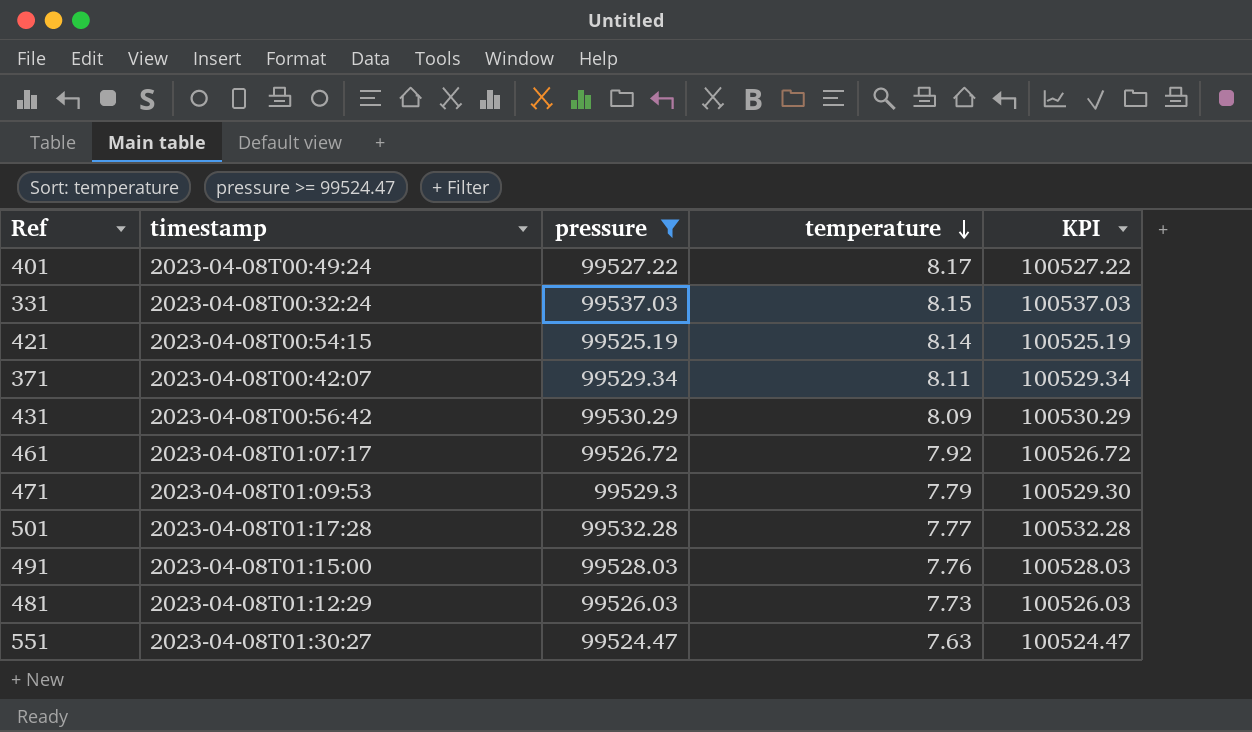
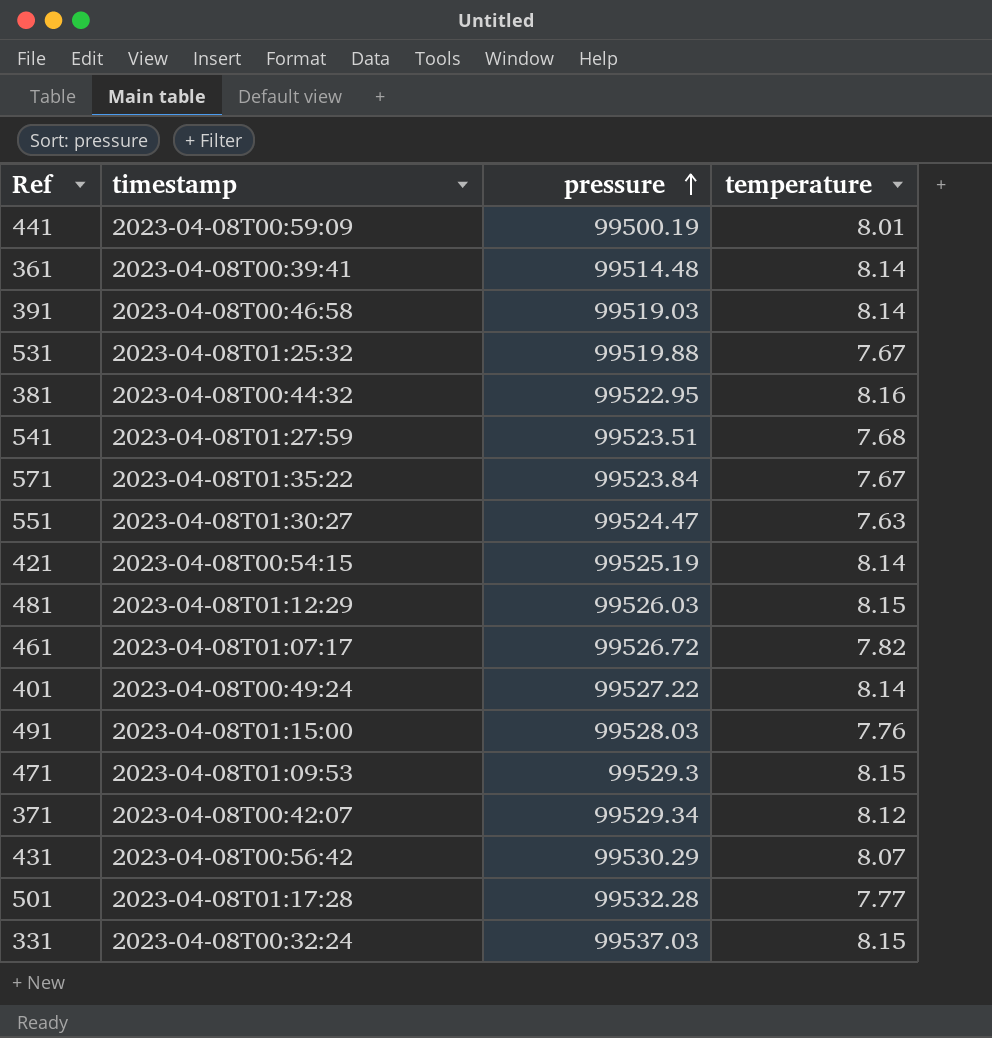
filter: pressure >= 99524.47 -> none
row order: temperature descending -> pressure ascending
column KPI | formula: [pressure] + 1000 -> none
481 | temperature: 7.73 -> 8.15
461 | temperature: 7.92 -> 7.82
401 | temperature: 8.17 -> 8.14
471 | temperature: 7.79 -> 8.15
371 | temperature: 8.11 -> 8.12
431 | temperature: 8.09 -> 8.07

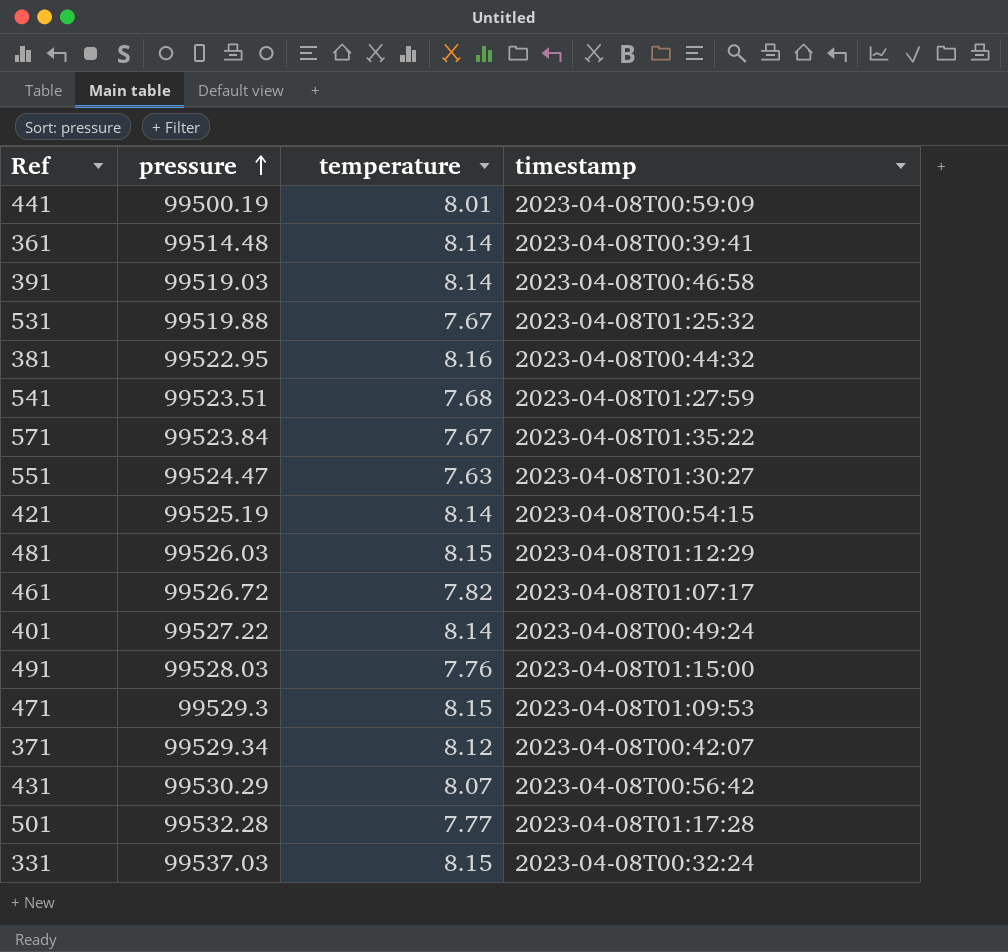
column timestamp | position: 2 -> 4

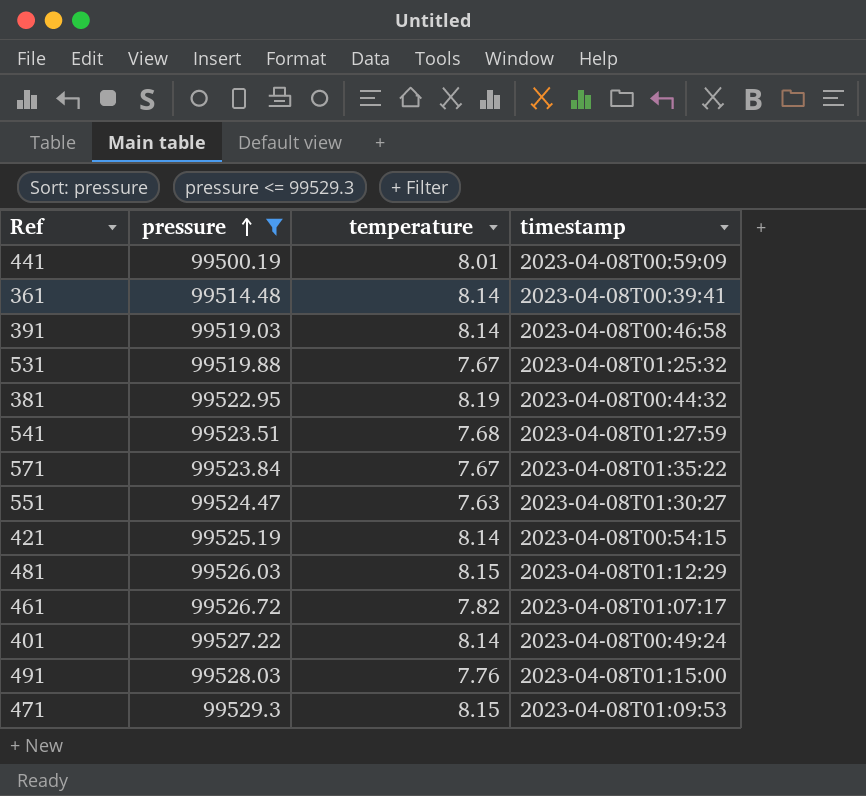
filter: none -> pressure <= 99529.3
381 | temperature: 8.16 -> 8.19

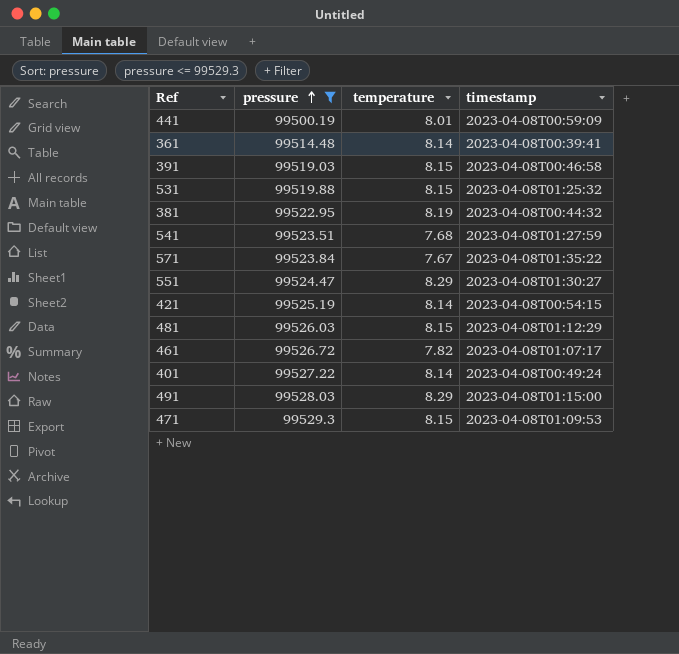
391 | temperature: 8.14 -> 8.15
531 | temperature: 7.67 -> 8.15
551 | temperature: 7.63 -> 8.29
491 | temperature: 7.76 -> 8.29

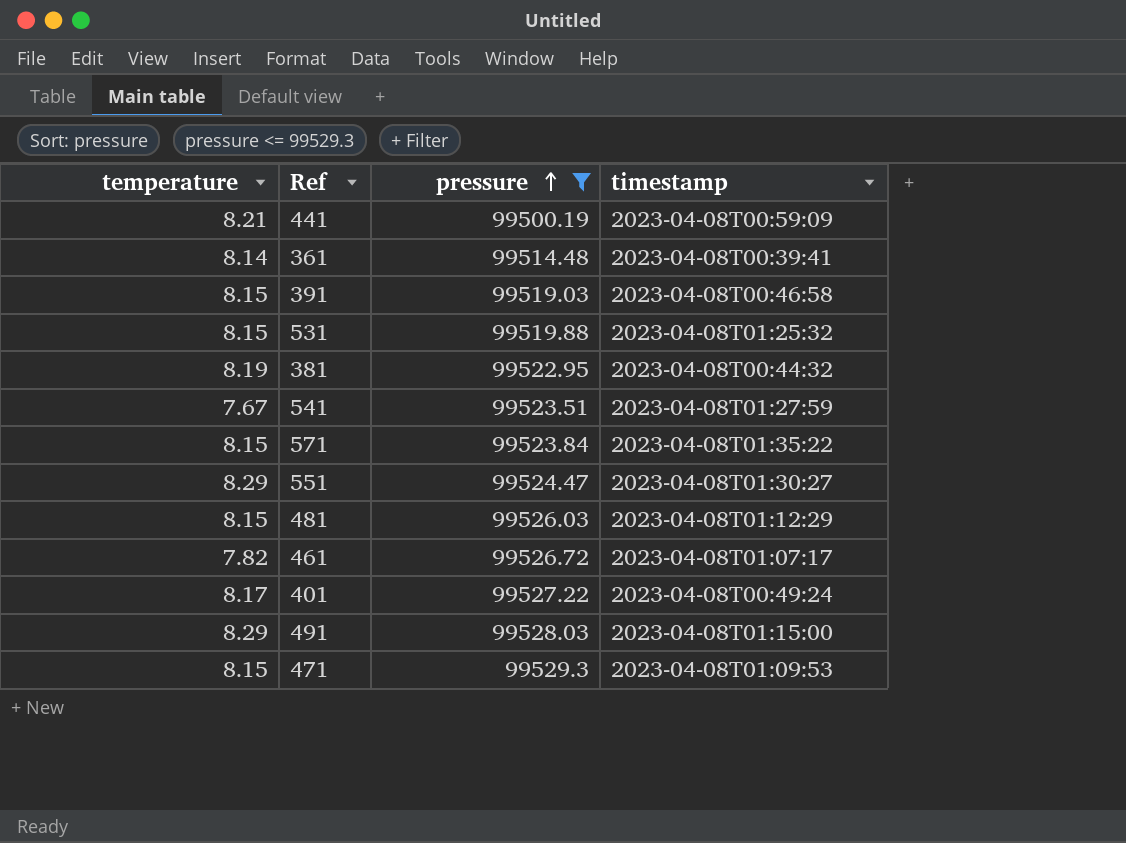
column temperature | position: 3 -> 1
row 421: 99525.19 | 8.14 | 2023-04-08T00:54:15 -> none
441 | temperature: 8.01 -> 8.21
541 | temperature: 7.68 -> 7.67
571 | temperature: 7.67 -> 8.15
401 | temperature: 8.14 -> 8.17

